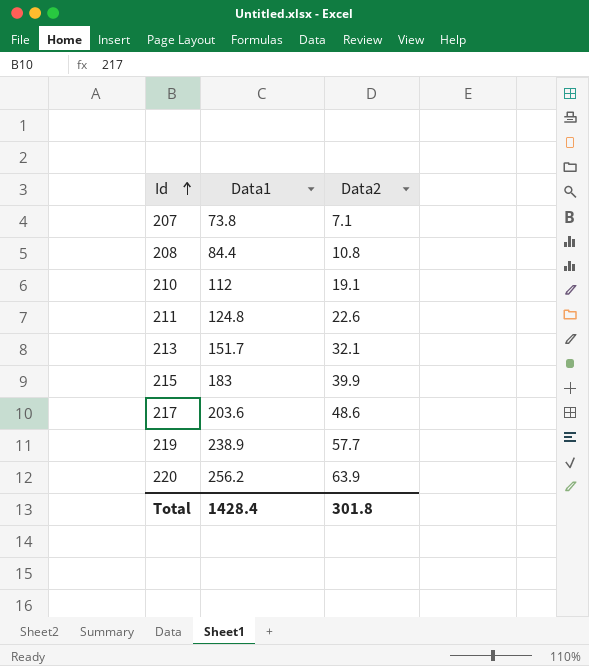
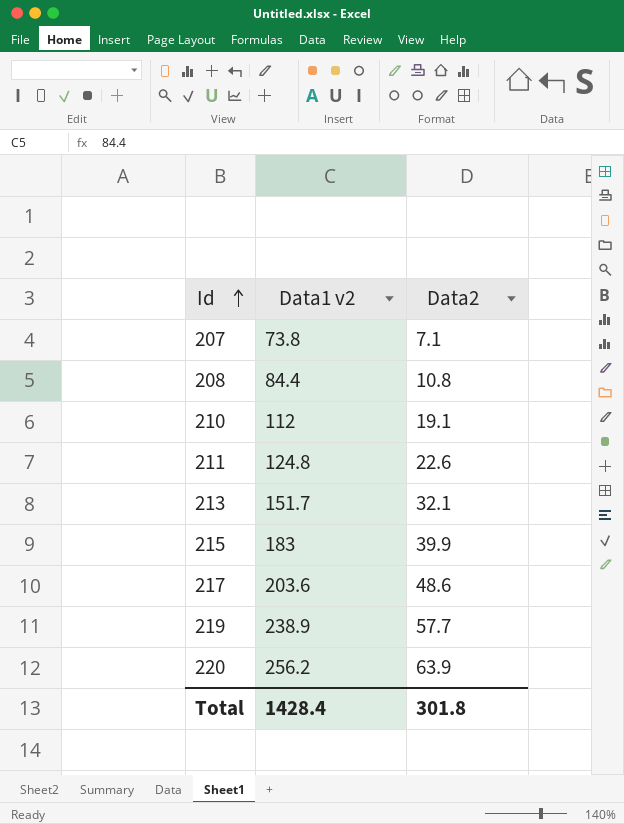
column name: Data1 -> Data1 v2

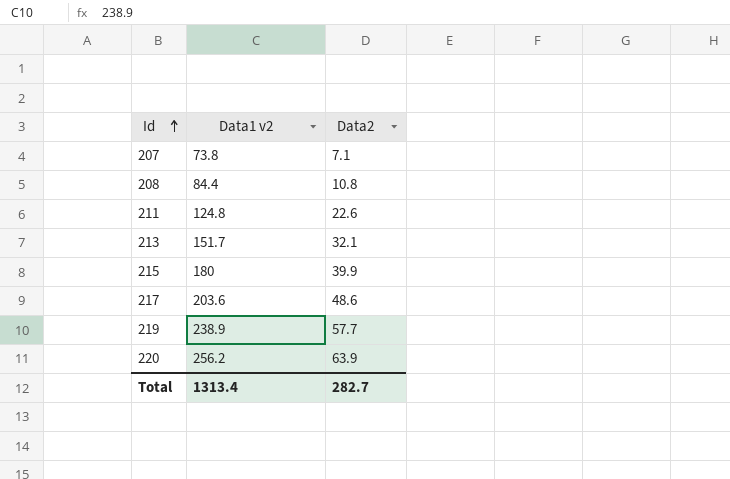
row 210: 112 | 19.1 -> none
215 | Data1 v2: 183 -> 180
Total | Data1 v2: 1428.4 -> 1313.4
Total | Data2: 301.8 -> 282.7

